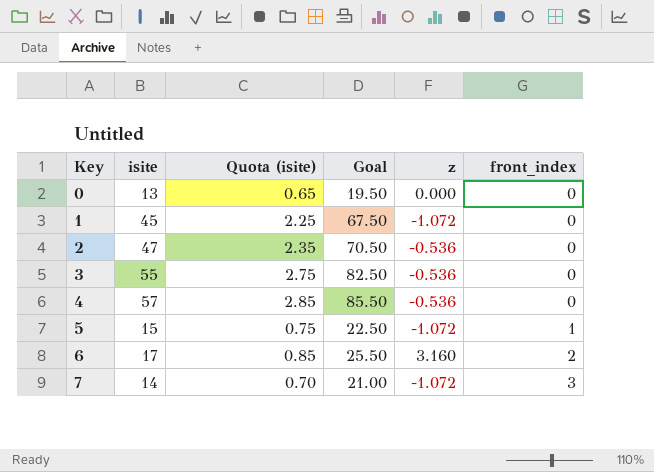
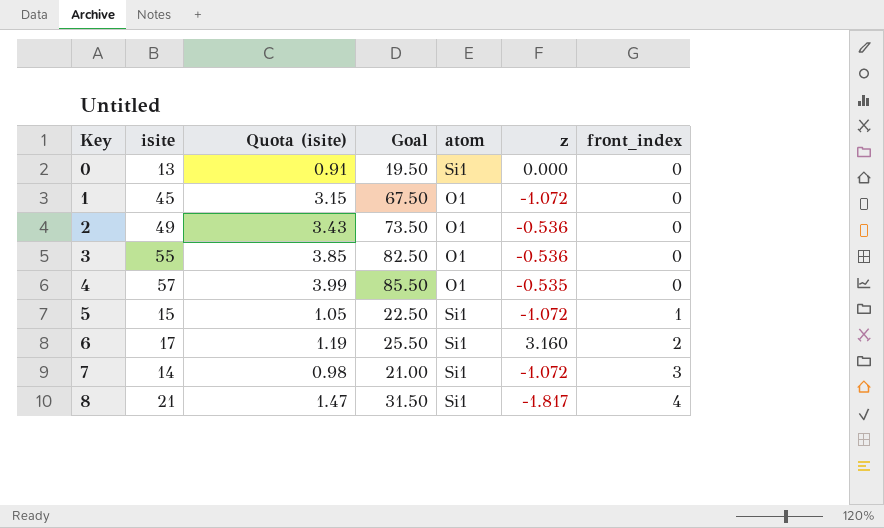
column Quota (isite) | formula: [isite] * 0.05 -> [isite] * 0.07
column atom | position: none -> 5
2 | isite: 47 -> 49
2 | Goal: 70.50 -> 73.50
4 | z: -0.536 -> -0.535
row 8: none -> 21 | 1.47 | 31.50 | Si1 | -1.817 | 4

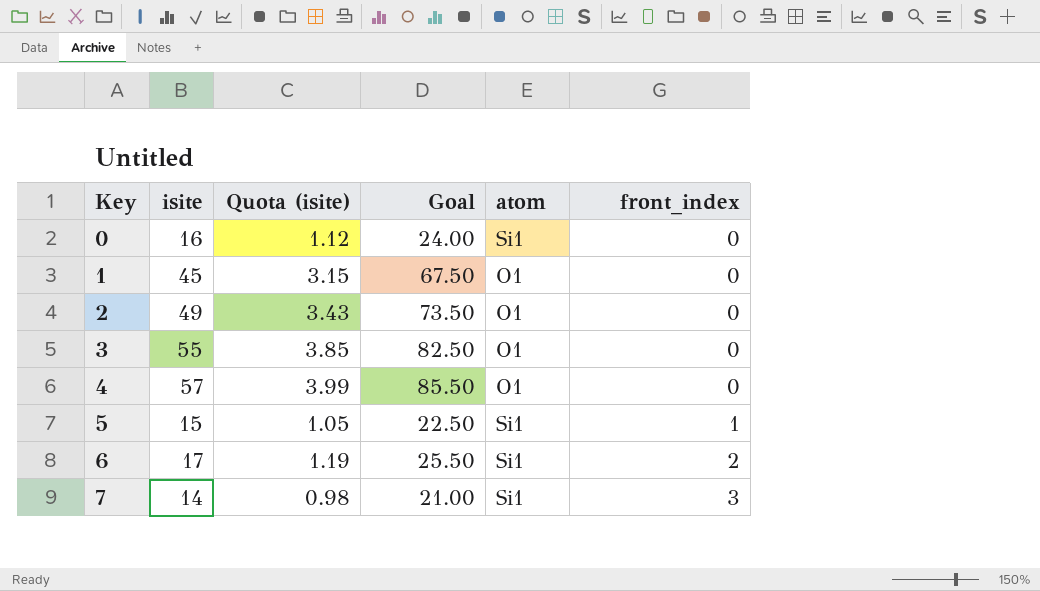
column z | position: 6 -> none
row 8: 21 | 1.47 | 31.50 | Si1 | -1.817 | 4 -> none
0 | isite: 13 -> 16
0 | Quota (isite): 0.91 -> 1.12
0 | Goal: 19.50 -> 24.00

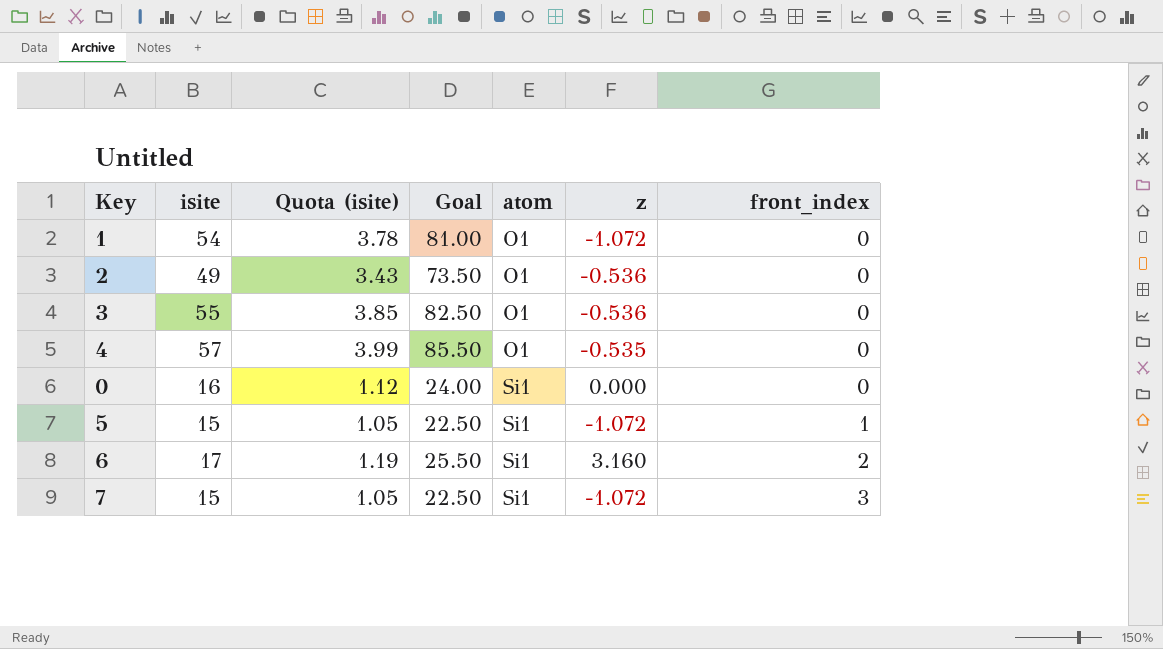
row order: Key ascending -> atom ascending
column z | position: none -> 6
1 | isite: 45 -> 54
1 | Quota (isite): 3.15 -> 3.78
1 | Goal: 67.50 -> 81.00
7 | isite: 14 -> 15
7 | Quota (isite): 0.98 -> 1.05
7 | Goal: 21.00 -> 22.50

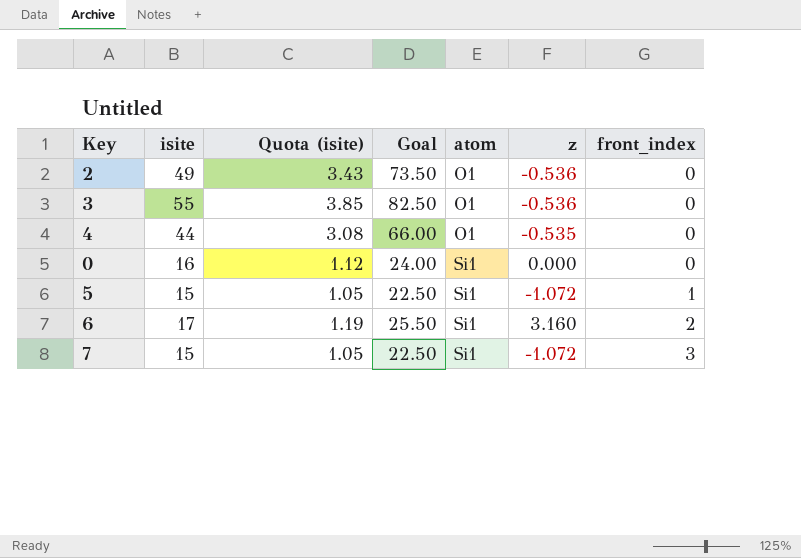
row 1: 54 | 3.78 | 81.00 | O1 | -1.072 | 0 -> none
4 | isite: 57 -> 44
4 | Quota (isite): 3.99 -> 3.08
4 | Goal: 85.50 -> 66.00

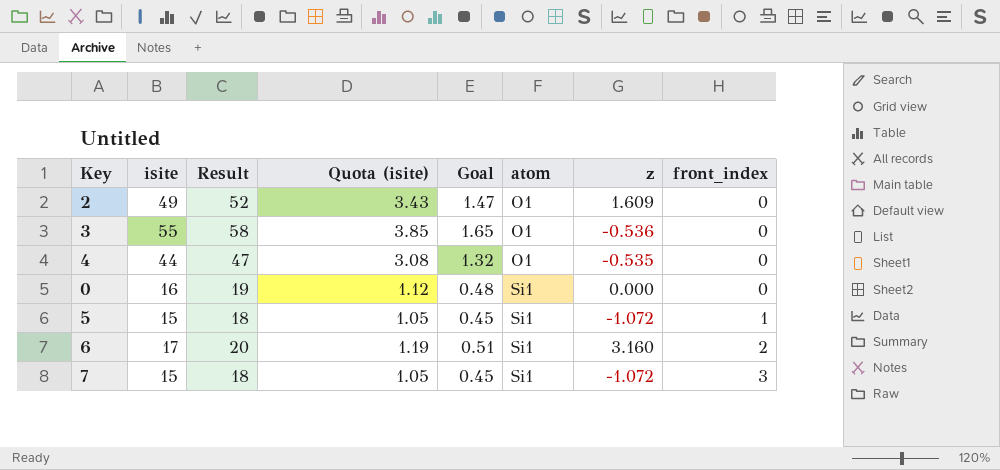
column Result | formula: none -> [isite] + 3
column Goal | formula: [isite] * 1.5 -> [isite] * 0.03
2 | z: -0.536 -> 1.609

